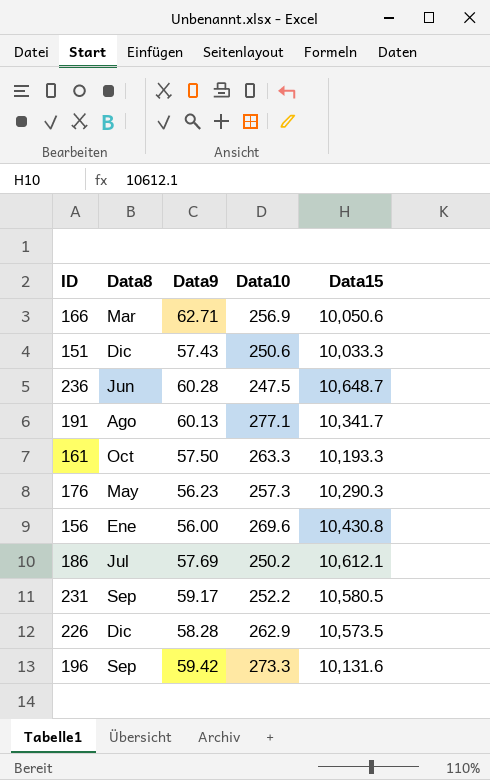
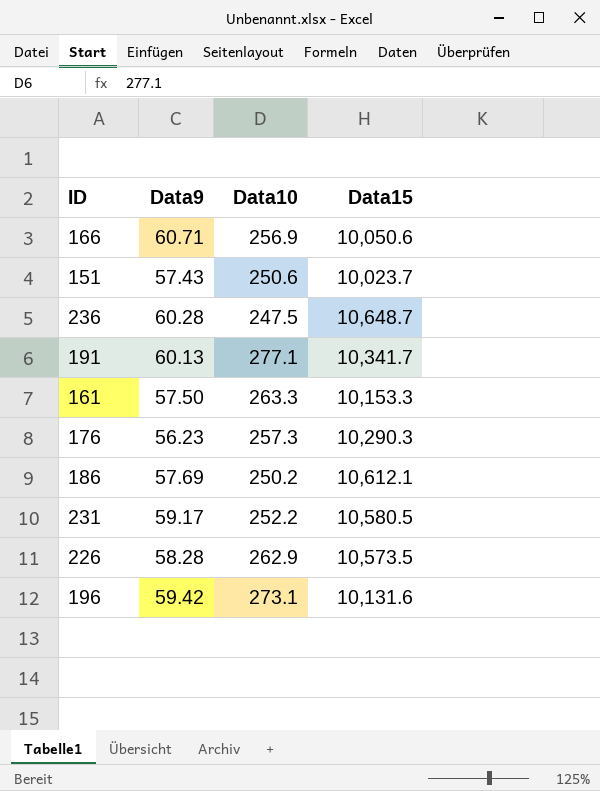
column Data8 | position: 2 -> none
row 156: Ene | 56.00 | 269.6 | 10,430.8 -> none
166 | Data9: 62.71 -> 60.71
151 | Data15: 10,033.3 -> 10,023.7
161 | Data15: 10,193.3 -> 10,153.3
196 | Data10: 273.3 -> 273.1

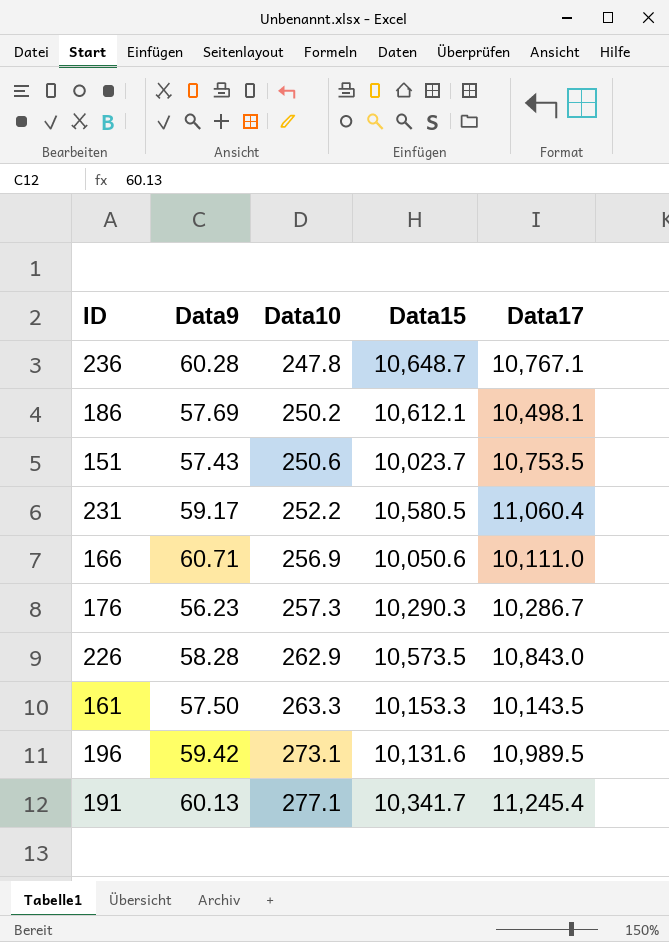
row order: none -> Data10 ascending
column Data17 | position: none -> 5
236 | Data10: 247.5 -> 247.8

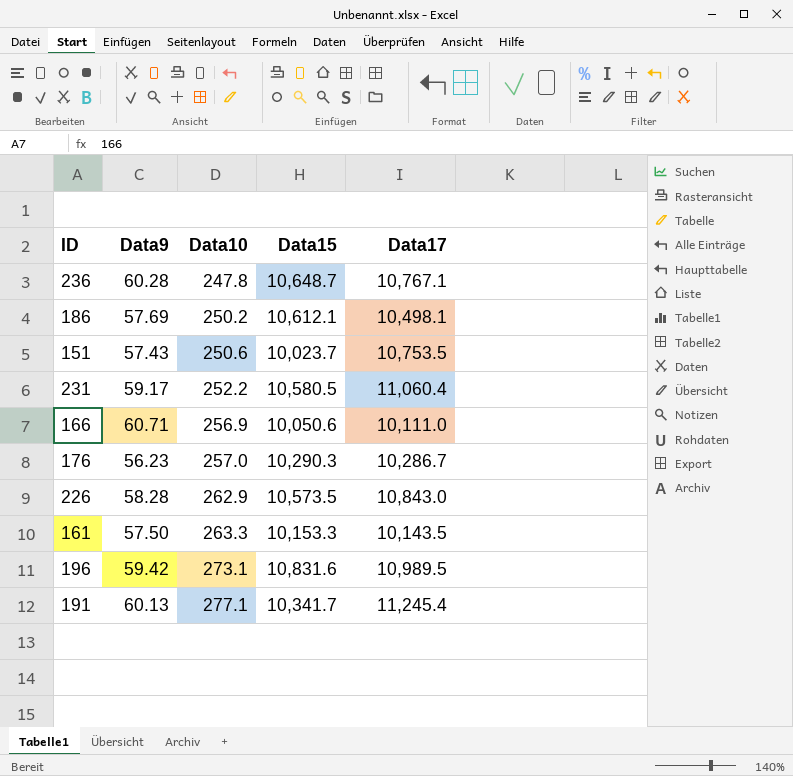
176 | Data10: 257.3 -> 257.0
196 | Data15: 10,131.6 -> 10,831.6

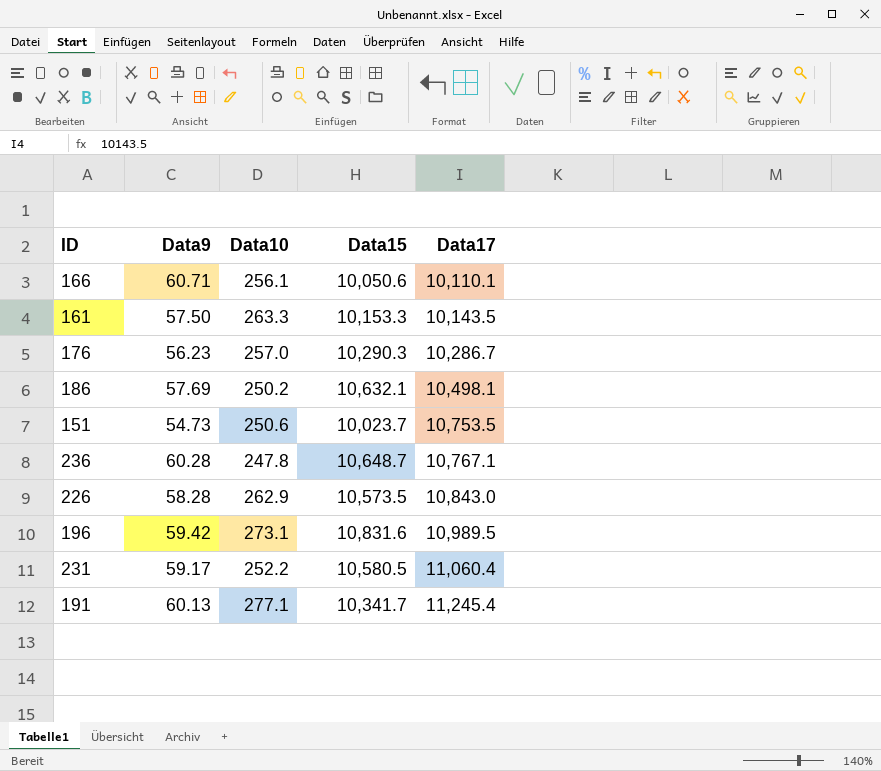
row order: Data10 ascending -> Data17 ascending
166 | Data10: 256.9 -> 256.1
166 | Data17: 10,111.0 -> 10,110.1
186 | Data15: 10,612.1 -> 10,632.1
151 | Data9: 57.43 -> 54.73

